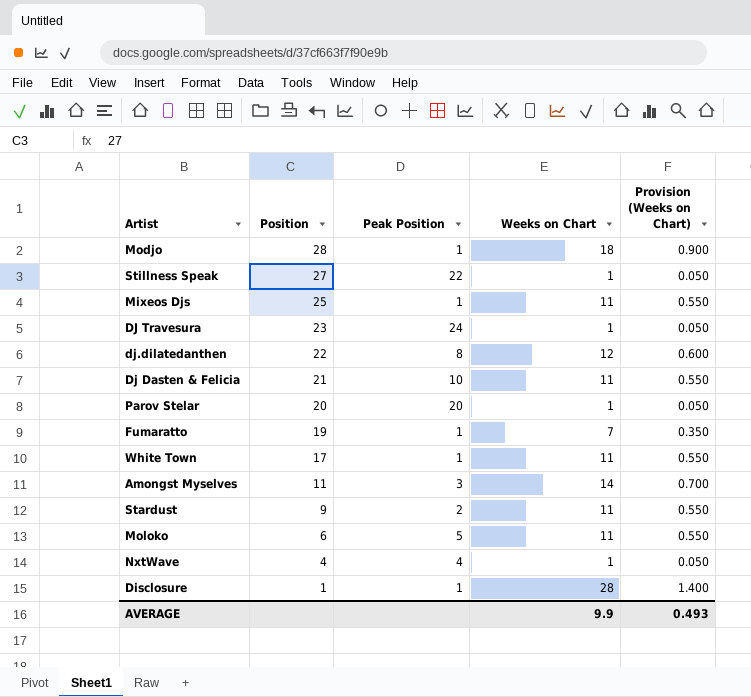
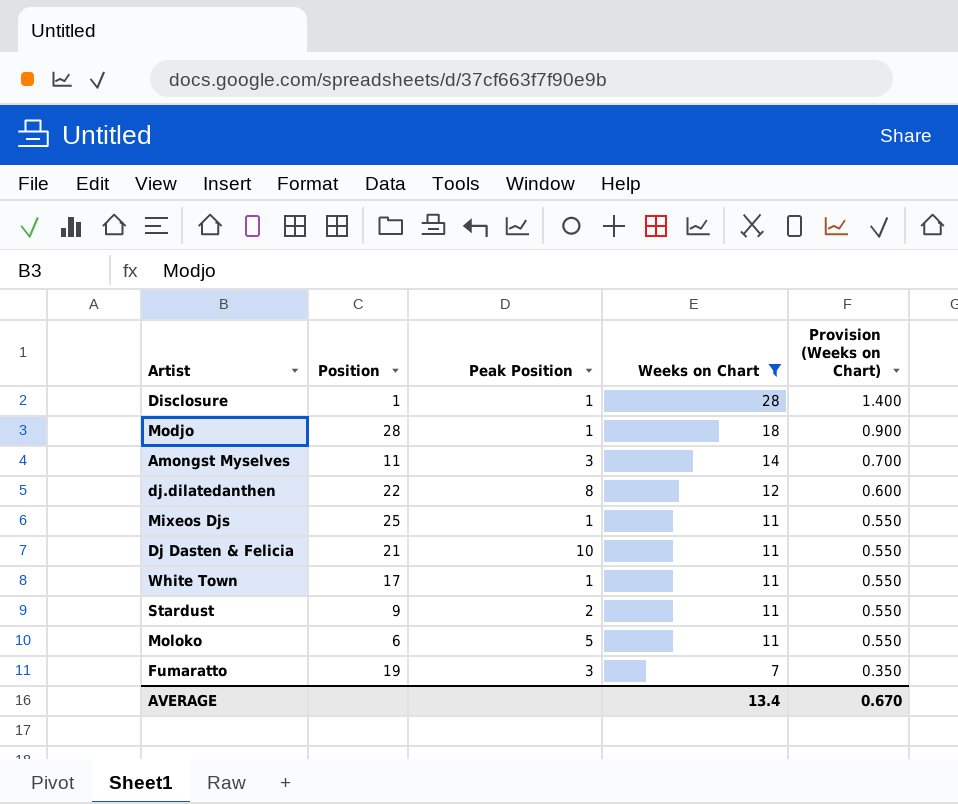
filter: none -> Weeks on Chart != 1
row order: Position descending -> Weeks on Chart descending
Fumaratto | Peak Position: 1 -> 3
AVERAGE | Weeks on Chart: 9.9 -> 13.4
AVERAGE | Provision (Weeks on Chart): 0.493 -> 0.670

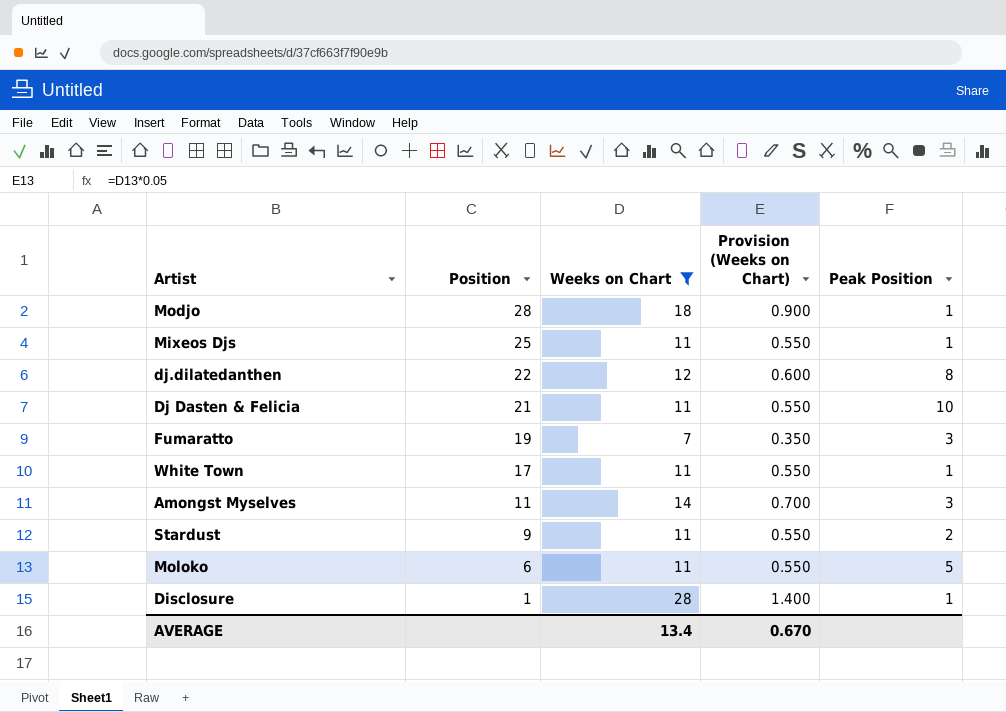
row order: Weeks on Chart descending -> Position descending
column Peak Position | position: 3 -> 5

